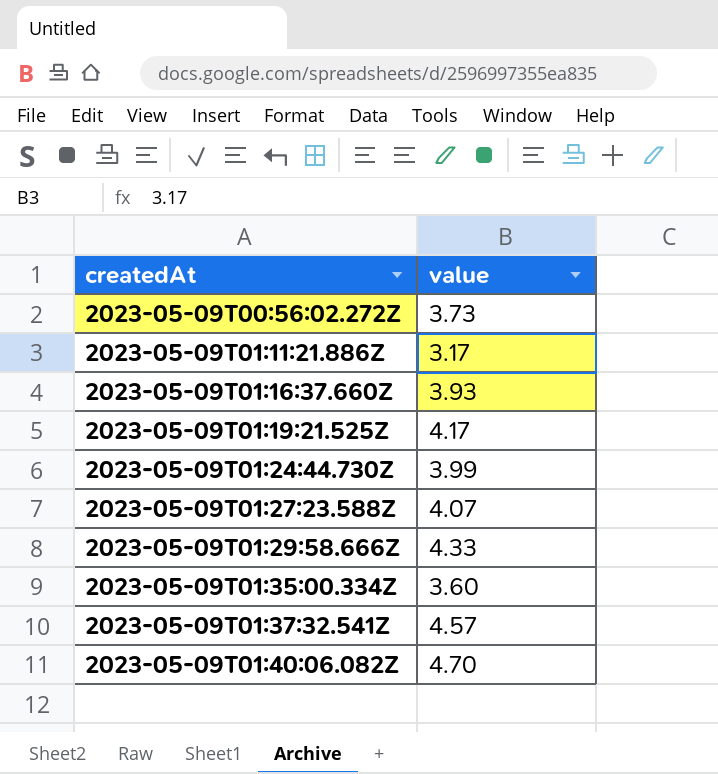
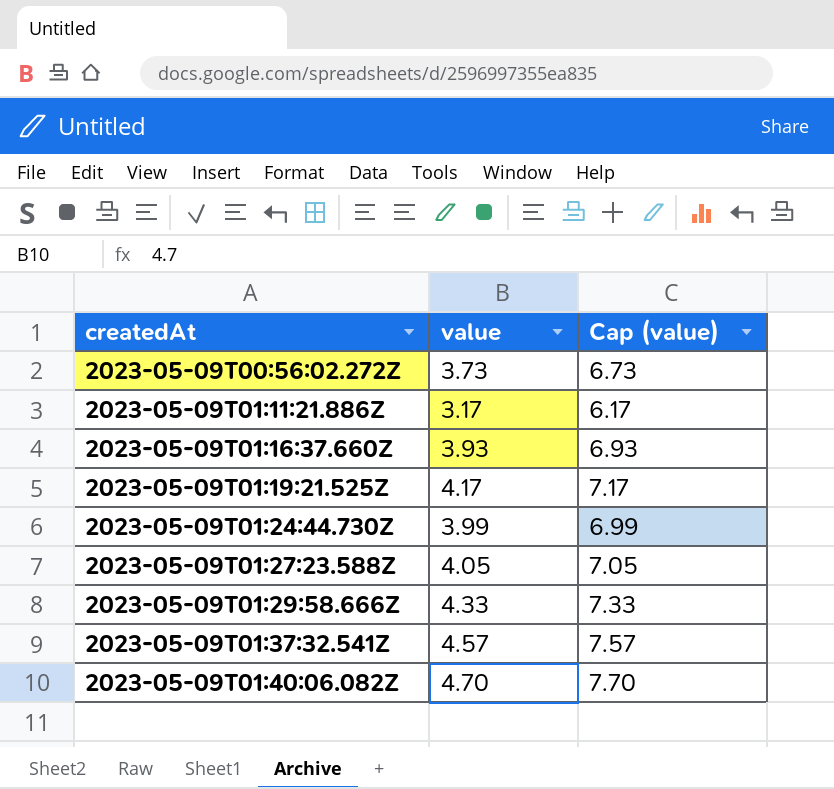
column Cap (value) | formula: none -> [value] + 3
row 2023-05-09T01:35:00.334Z: 3.60 -> none
2023-05-09T01:27:23.588Z | value: 4.07 -> 4.05

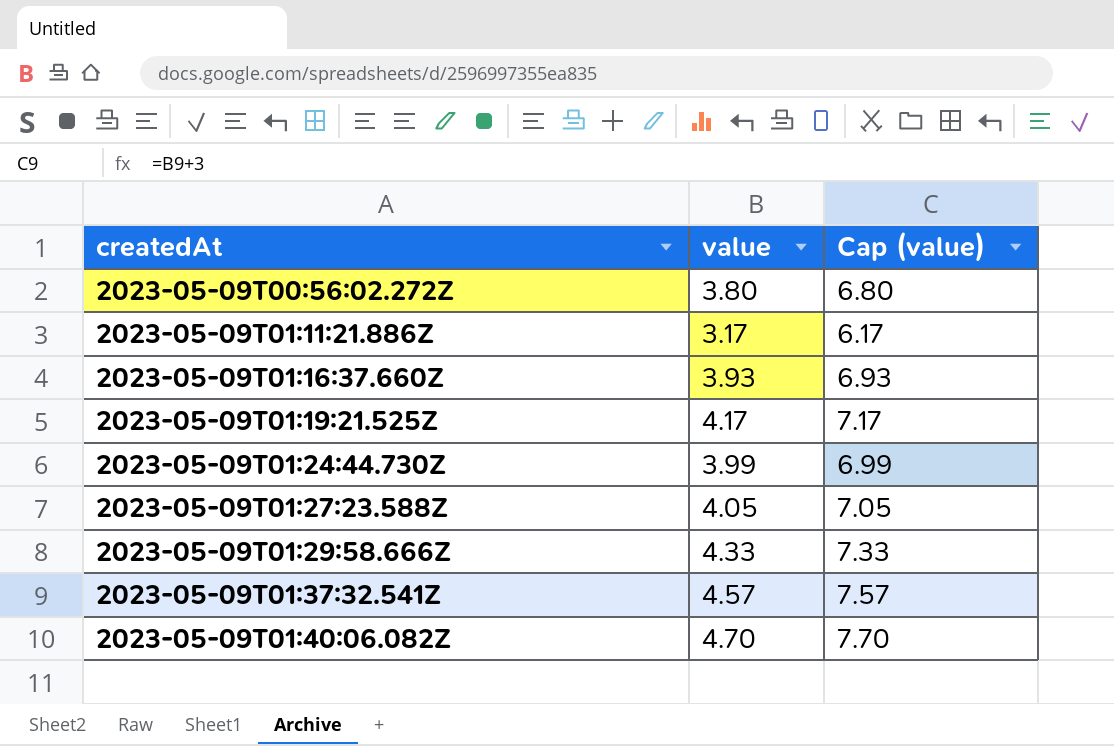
2023-05-09T00:56:02.272Z | value: 3.73 -> 3.80
2023-05-09T00:56:02.272Z | Cap (value): 6.73 -> 6.80

